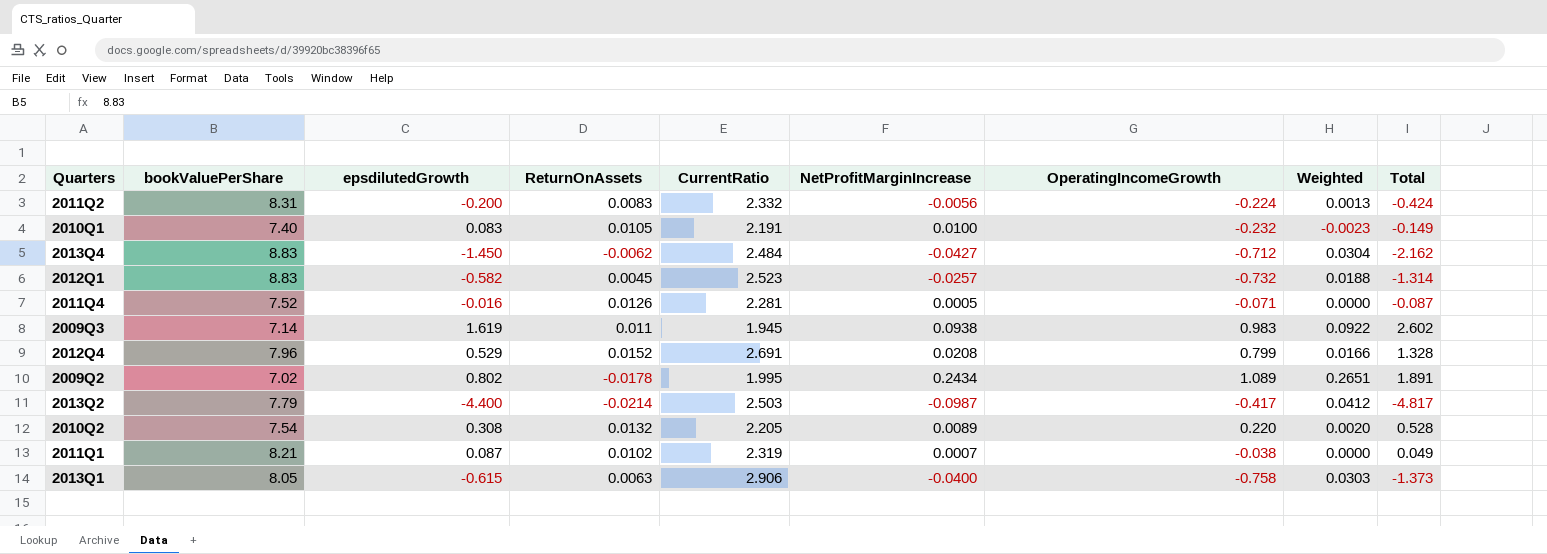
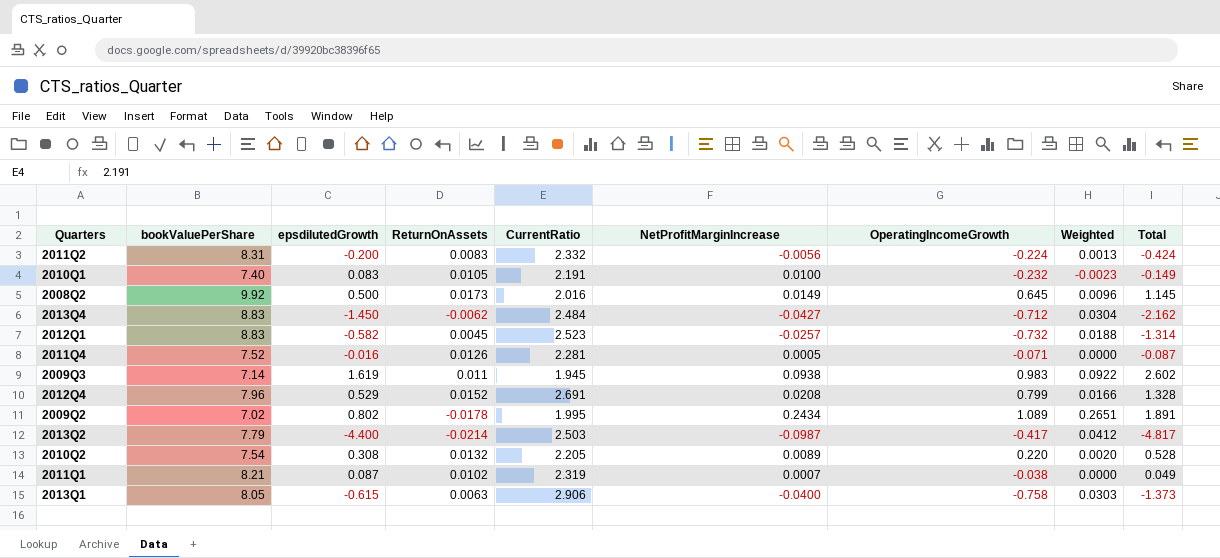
row 2008Q2: none -> 9.92 | 0.500 | 0.0173 | 2.016 | 0.0149 | 0.645 | 0.0096 | 1.145

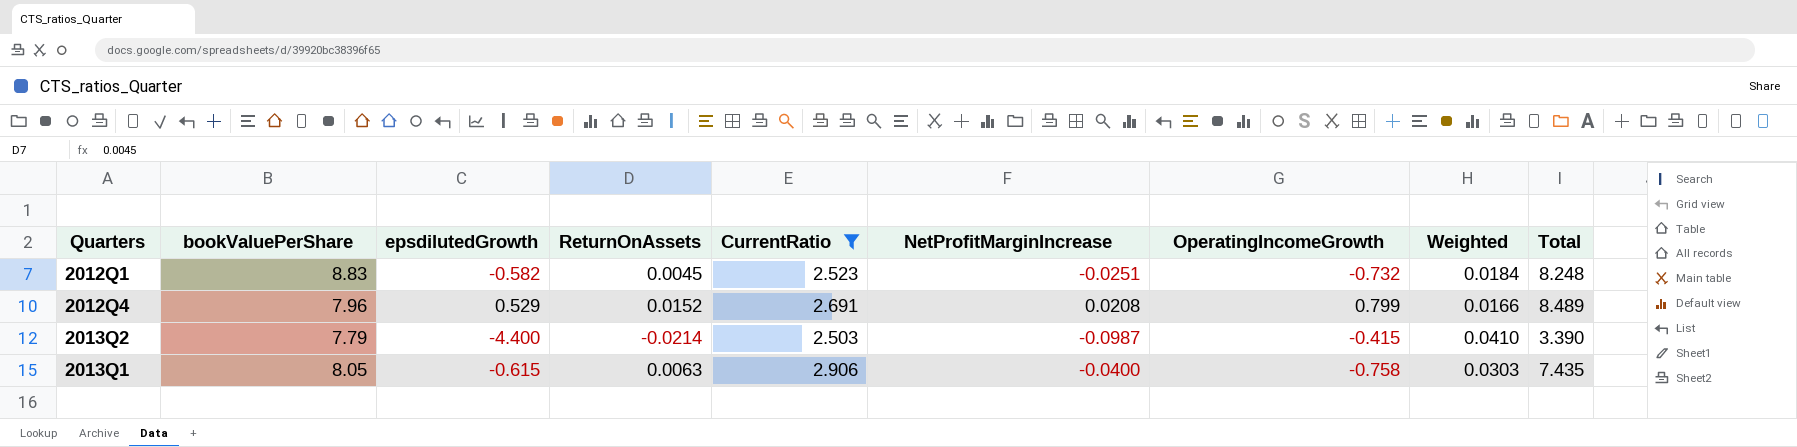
filter: none -> CurrentRatio >= 2.503
column Total | formula: [epsdilutedGrowth] + [OperatingIncomeGrowth] -> [bookValuePerShare] + [epsdilutedGrowth]
2012Q1 | NetProfitMarginIncrease: -0.0257 -> -0.0251
2012Q1 | Weighted: 0.0188 -> 0.0184
2013Q2 | OperatingIncomeGrowth: -0.417 -> -0.415
2013Q2 | Weighted: 0.0412 -> 0.0410

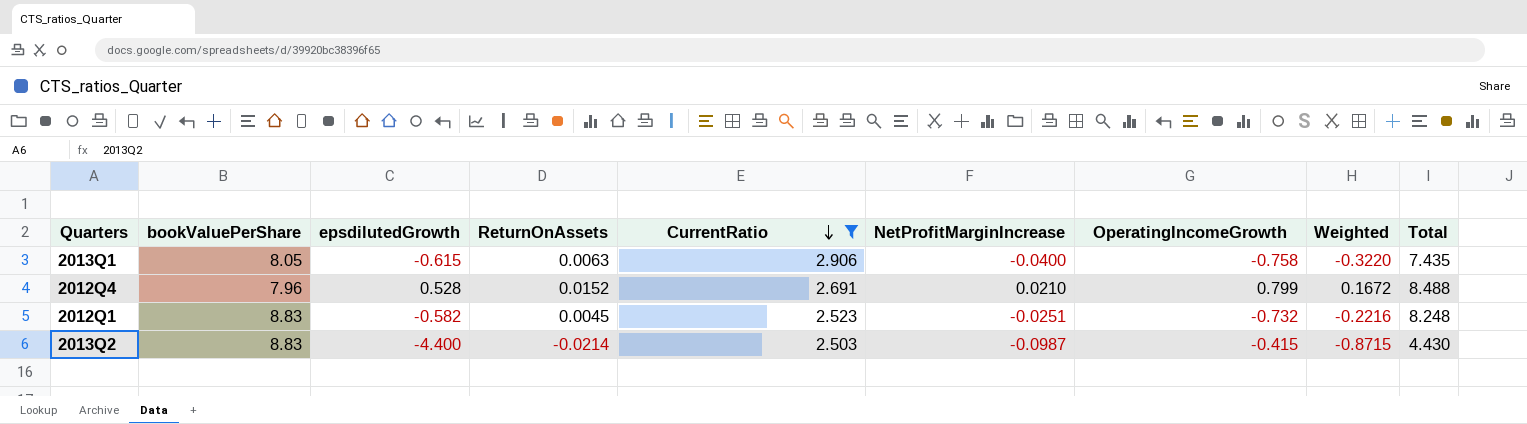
row order: none -> CurrentRatio descending
column Weighted | formula: [NetProfitMarginIncrease] * [OperatingIncomeGrowth] -> [bookValuePerShare] * [NetProfitMarginIncrease]
2012Q4 | epsdilutedGrowth: 0.529 -> 0.528
2012Q4 | NetProfitMarginIncrease: 0.0208 -> 0.0210
2012Q4 | Total: 8.489 -> 8.488
2013Q2 | bookValuePerShare: 7.79 -> 8.83
2013Q2 | Total: 3.390 -> 4.430

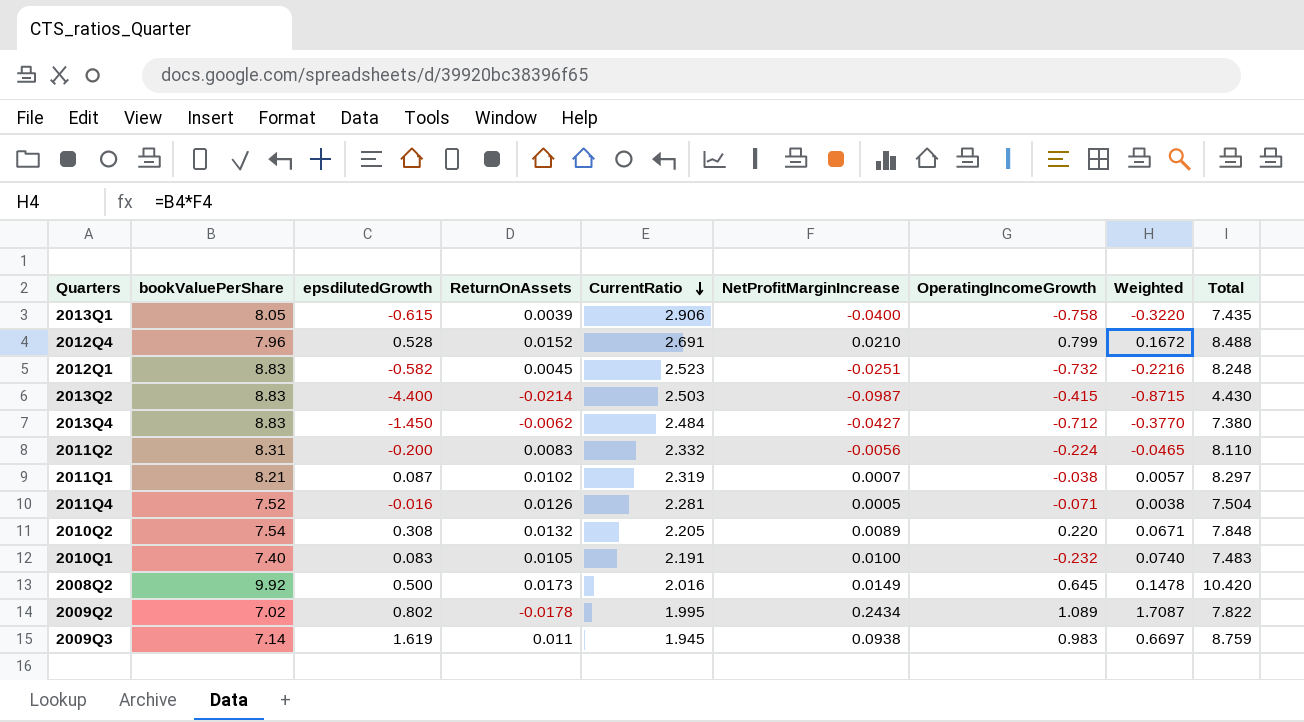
filter: CurrentRatio >= 2.503 -> none
2013Q1 | ReturnOnAssets: 0.0063 -> 0.0039

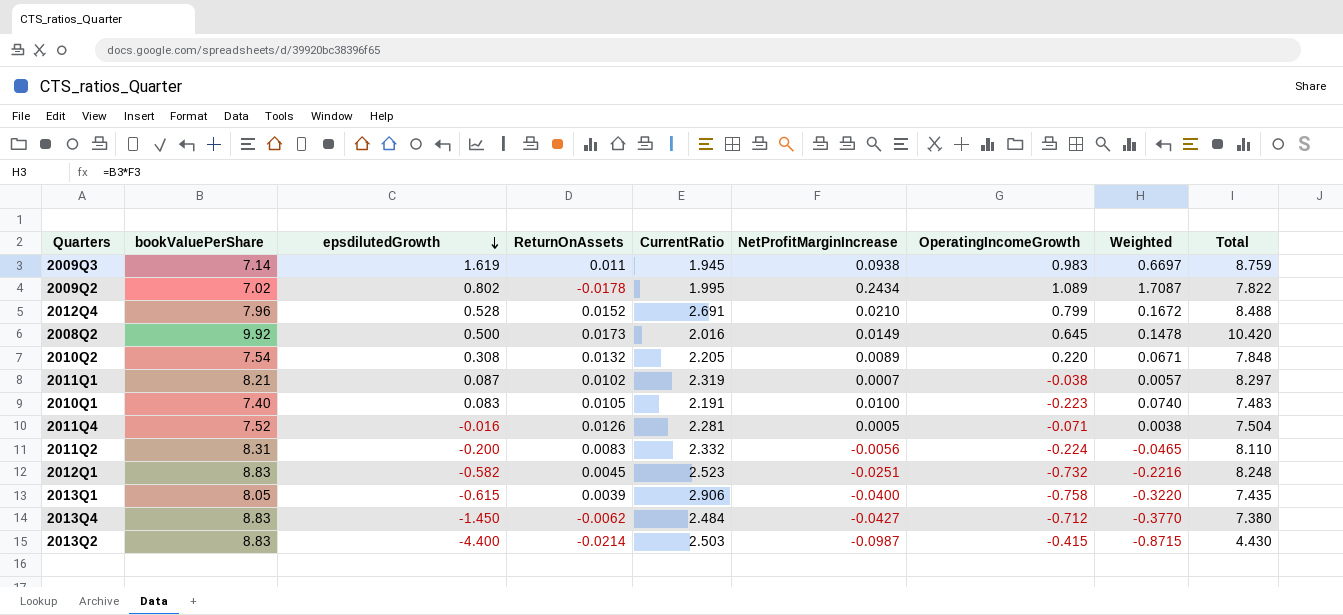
row order: CurrentRatio descending -> epsdilutedGrowth descending
2010Q1 | OperatingIncomeGrowth: -0.232 -> -0.223

